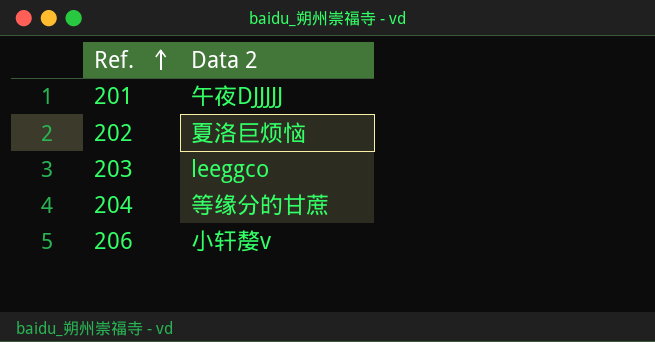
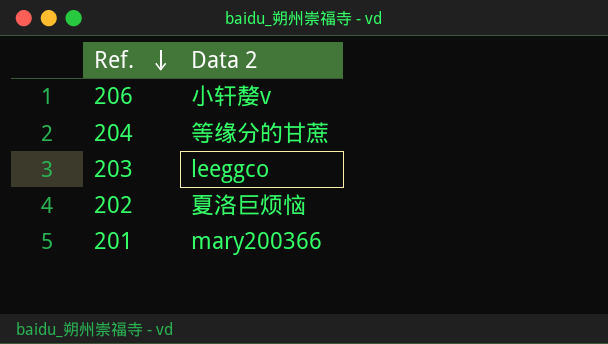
row order: Ref. ascending -> Ref. descending
201 | Data 2: 午夜DJJJJJ -> mary200366

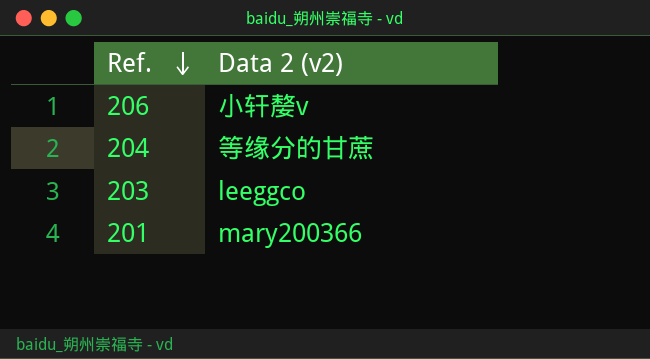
column name: Data 2 -> Data 2 (v2)
row 202: 夏洛巨烦恼 -> none

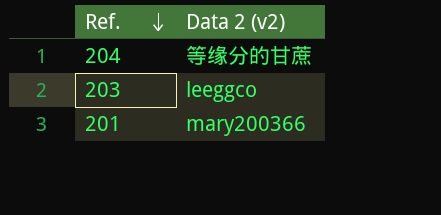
row 206: 小轩嫠v -> none

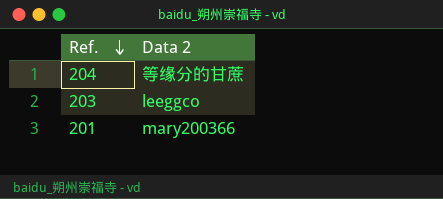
column name: Data 2 (v2) -> Data 2

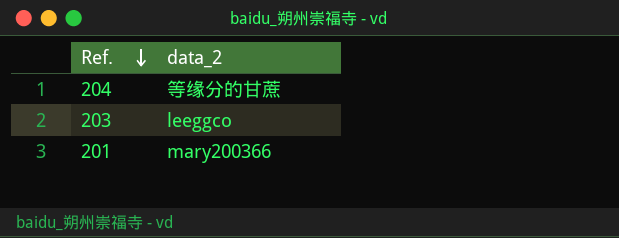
column name: Data 2 -> data_2

